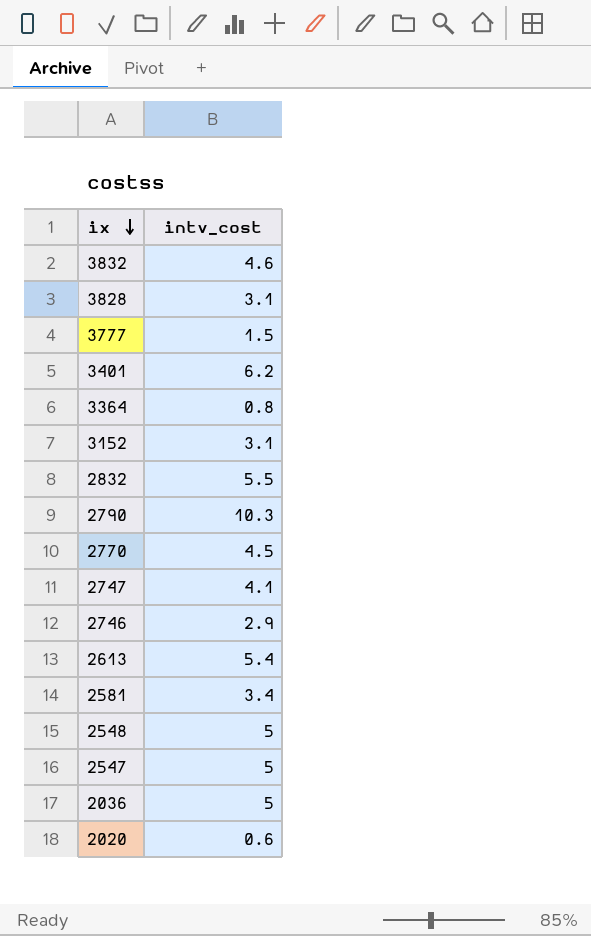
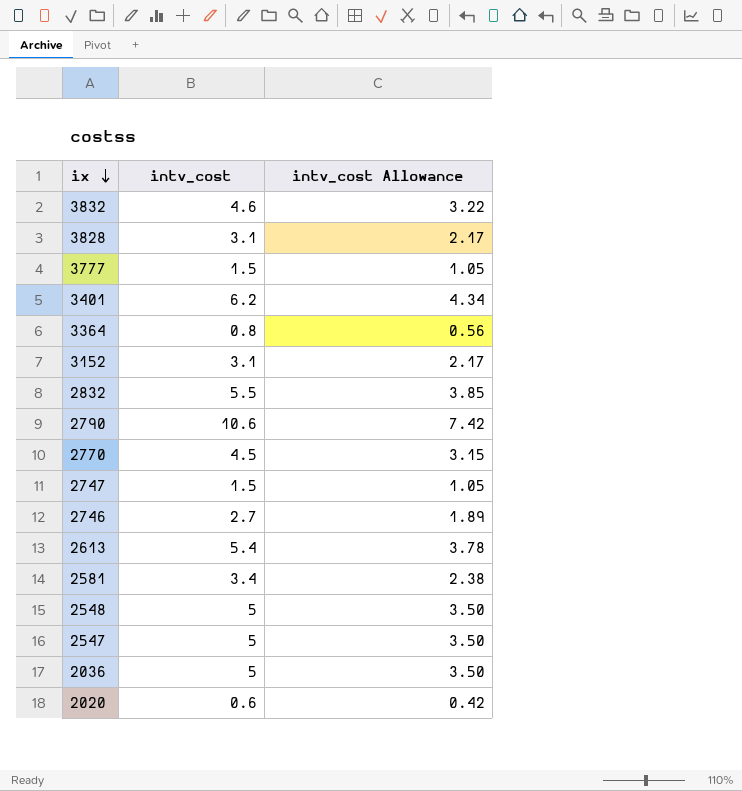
column intv_cost Allowance | formula: none -> [intv_cost] * 0.7
2790 | intv_cost: 10.3 -> 10.6
2747 | intv_cost: 4.1 -> 1.5
2746 | intv_cost: 2.9 -> 2.7

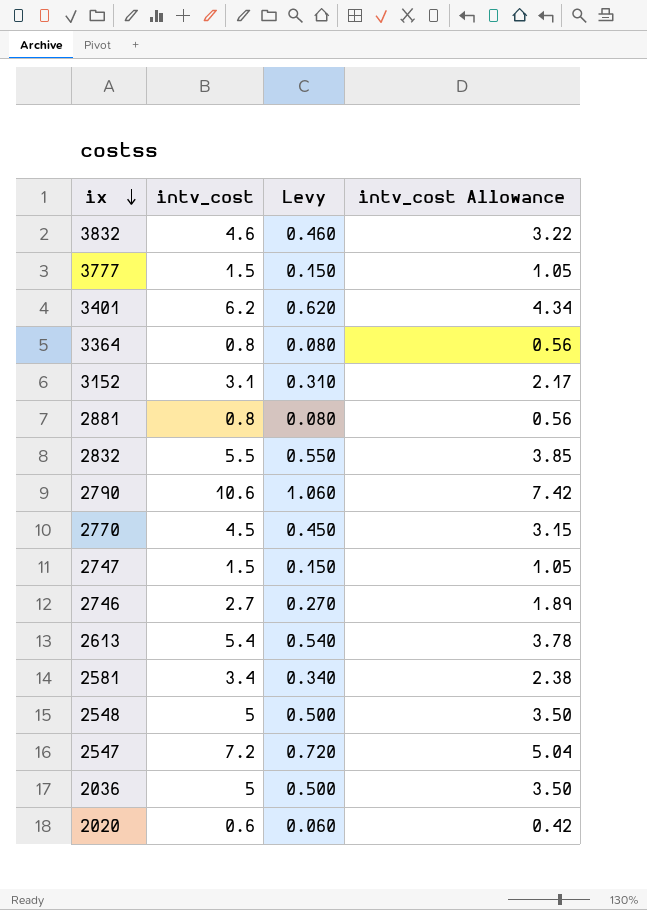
column Levy | formula: none -> [intv_cost] * 0.1
row 3828: 3.1 | 2.17 -> none
row 2881: none -> 0.8 | 0.080 | 0.56
2547 | intv_cost: 5 -> 7.2
2547 | intv_cost Allowance: 3.50 -> 5.04

